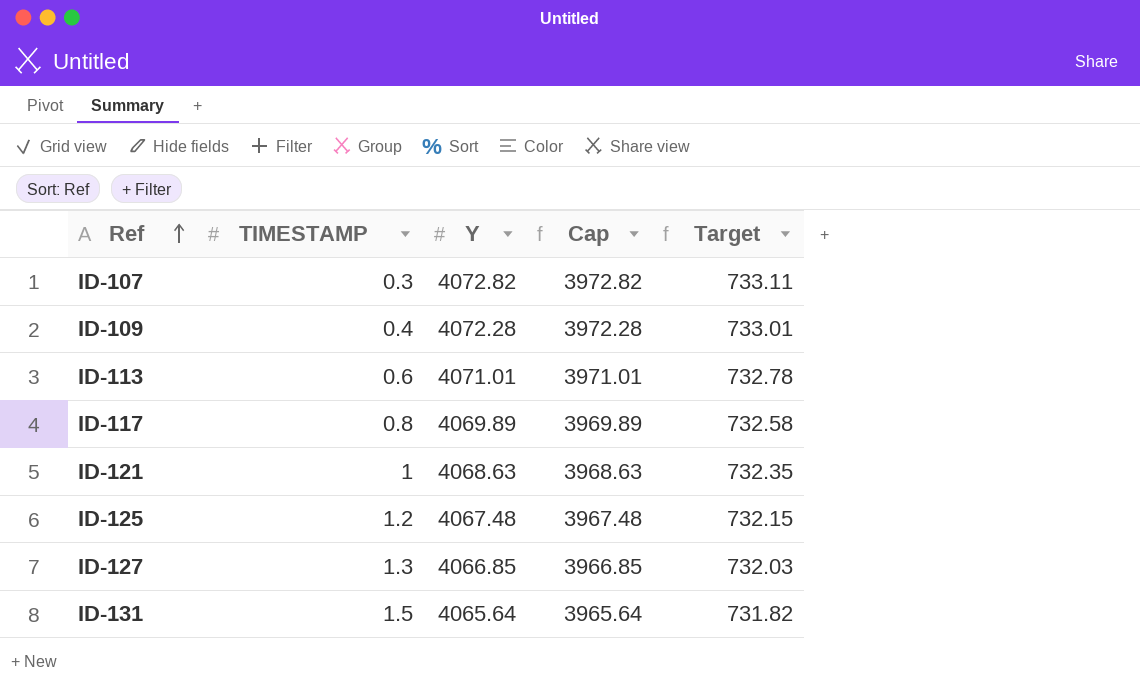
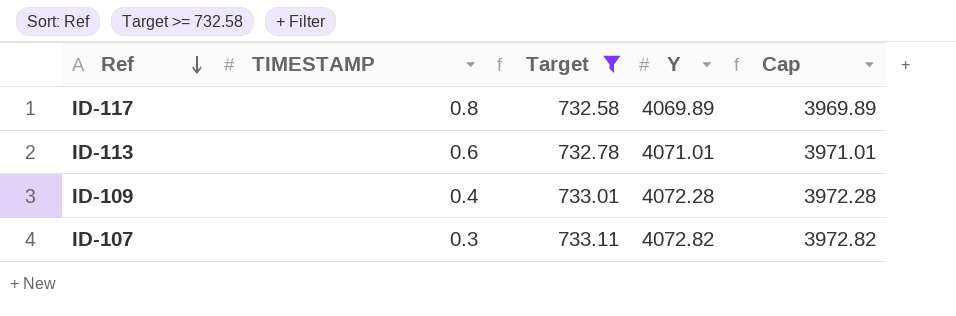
filter: none -> Target >= 732.58
row order: Ref ascending -> Ref descending
column Target | position: 5 -> 3

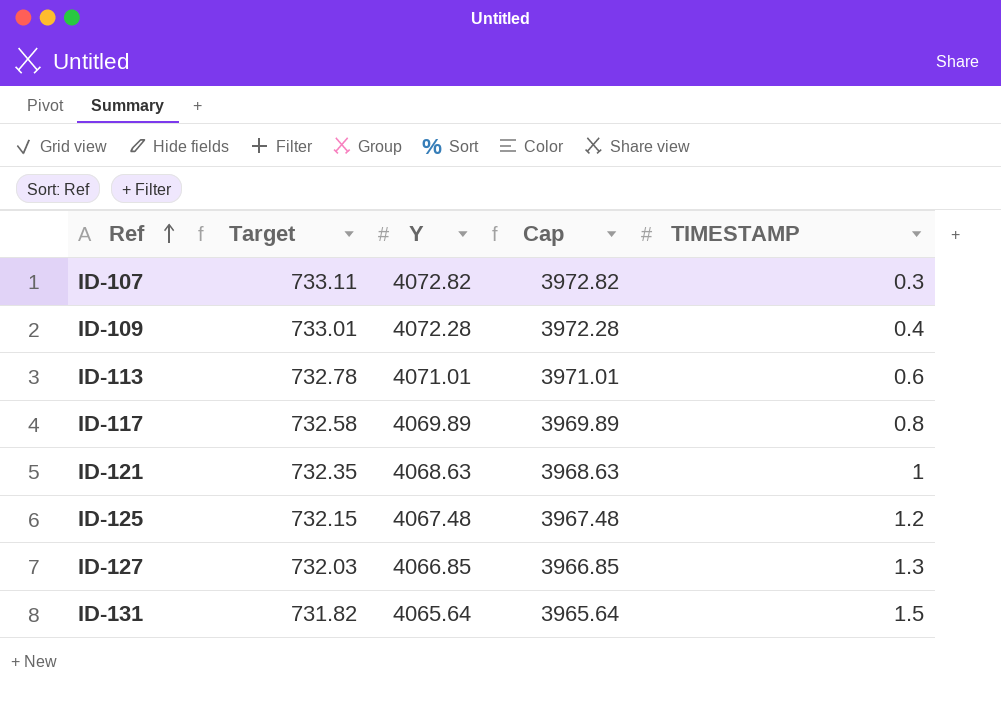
filter: Target >= 732.58 -> none
row order: Ref descending -> Ref ascending
column TIMESTAMP | position: 2 -> 5

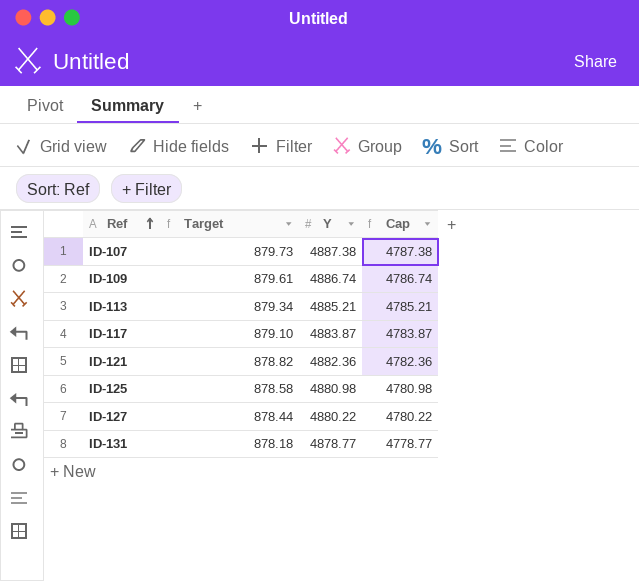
column TIMESTAMP | position: 5 -> none
ID-107 | Target: 733.11 -> 879.73
ID-107 | Y: 4072.82 -> 4887.38
ID-107 | Cap: 3972.82 -> 4787.38
ID-109 | Target: 733.01 -> 879.61
ID-109 | Y: 4072.28 -> 4886.74
ID-109 | Cap: 3972.28 -> 4786.74
ID-113 | Target: 732.78 -> 879.34
ID-113 | Y: 4071.01 -> 4885.21
ID-113 | Cap: 3971.01 -> 4785.21
ID-117 | Target: 732.58 -> 879.10
ID-117 | Y: 4069.89 -> 4883.87
ID-117 | Cap: 3969.89 -> 4783.87
ID-121 | Target: 732.35 -> 878.82
ID-121 | Y: 4068.63 -> 4882.36
ID-121 | Cap: 3968.63 -> 4782.36
ID-125 | Target: 732.15 -> 878.58
ID-125 | Y: 4067.48 -> 4880.98
ID-125 | Cap: 3967.48 -> 4780.98
ID-127 | Target: 732.03 -> 878.44
ID-127 | Y: 4066.85 -> 4880.22
ID-127 | Cap: 3966.85 -> 4780.22
ID-131 | Target: 731.82 -> 878.18
ID-131 | Y: 4065.64 -> 4878.77
ID-131 | Cap: 3965.64 -> 4778.77

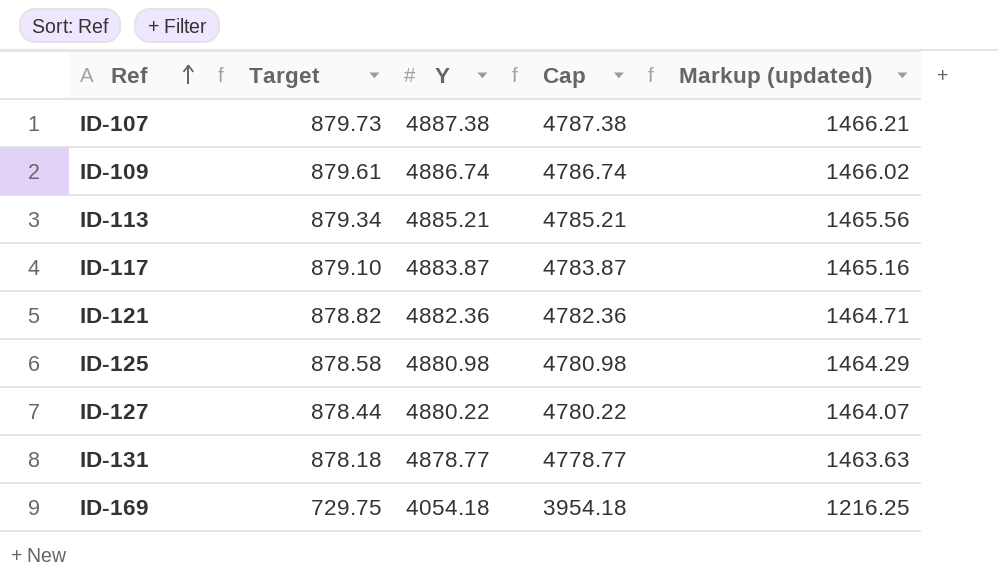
column Markup (updated) | formula: none -> [Y] * 0.3
row ID-169: none -> 729.75 | 4054.18 | 3954.18 | 1216.25

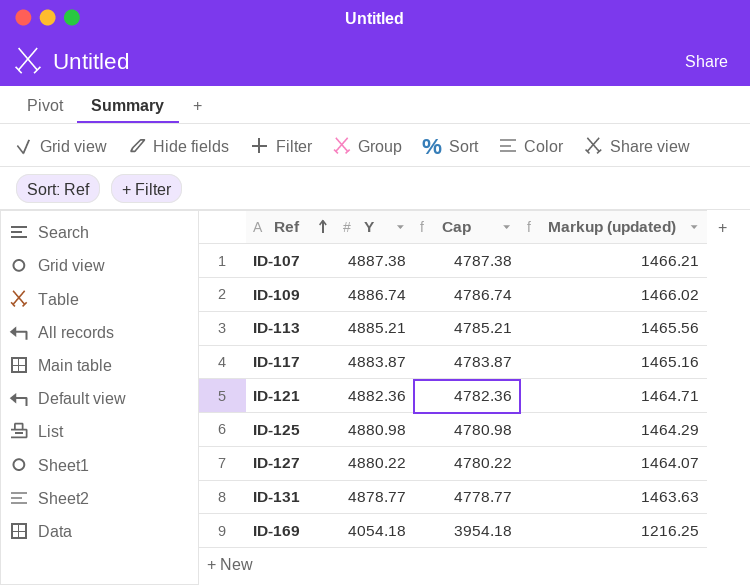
column Target | formula: [Y] * 0.18 -> none

